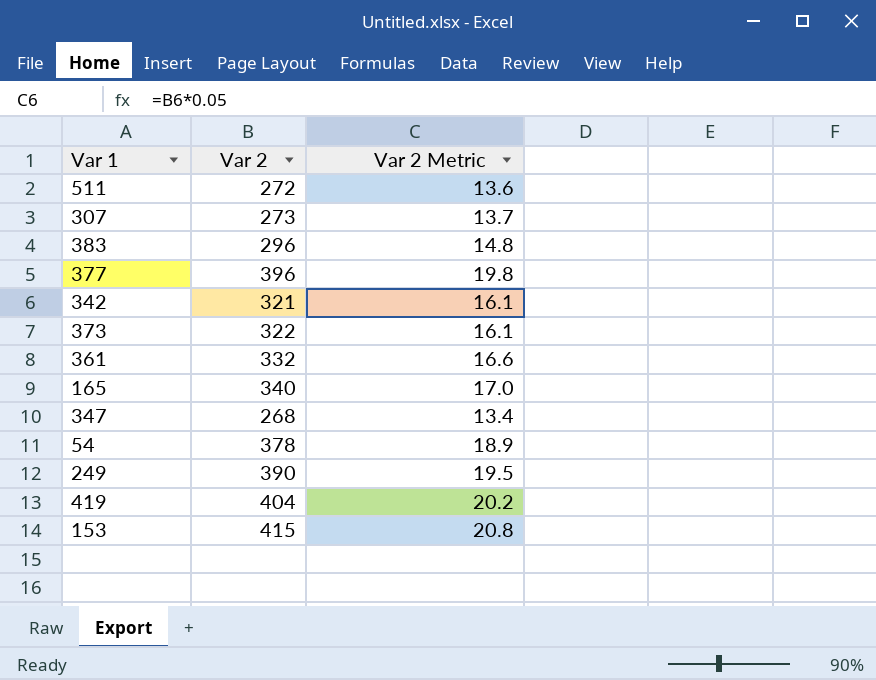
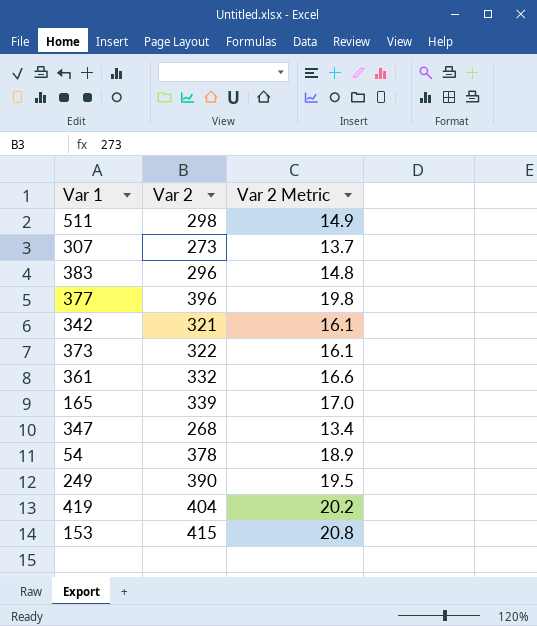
511 | Var 2: 272 -> 298
511 | Var 2 Metric: 13.6 -> 14.9
165 | Var 2: 340 -> 339

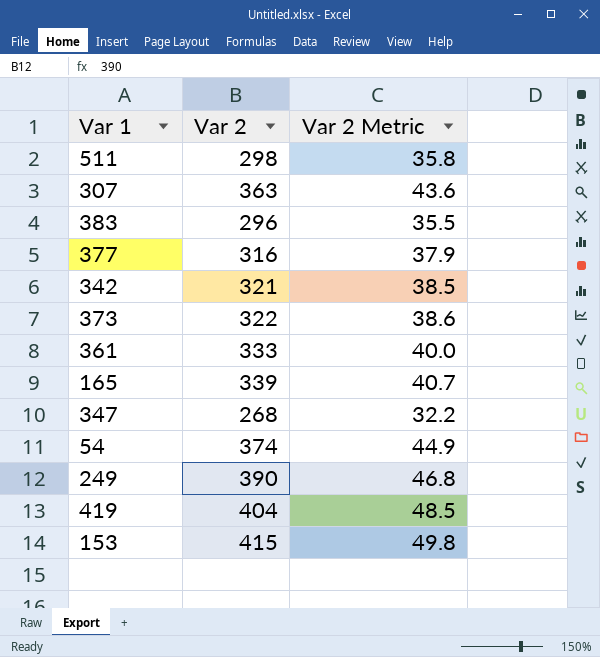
column Var 2 Metric | formula: [Var 2] * 0.05 -> [Var 2] * 0.12
307 | Var 2: 273 -> 363
377 | Var 2: 396 -> 316
361 | Var 2: 332 -> 333
54 | Var 2: 378 -> 374

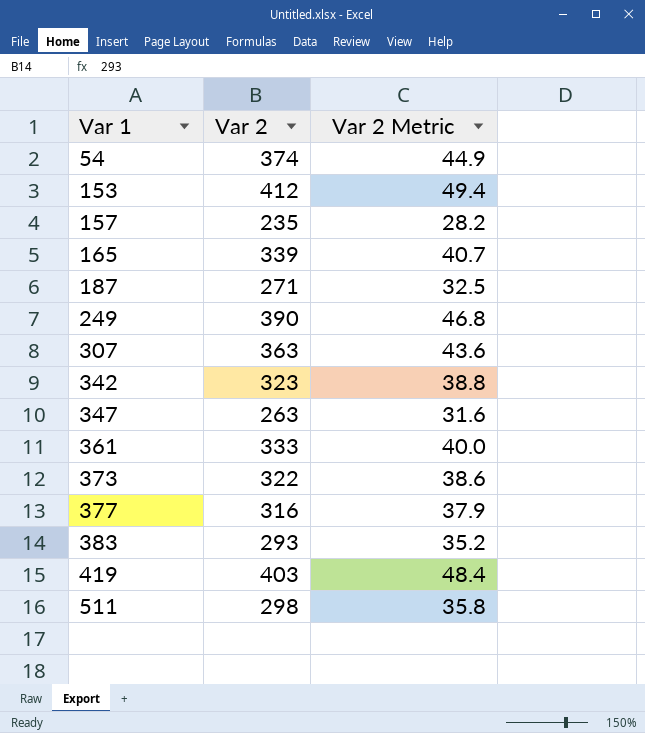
row order: none -> Var 1 ascending
153 | Var 2: 415 -> 412
153 | Var 2 Metric: 49.8 -> 49.4
row 157: none -> 235 | 28.2
row 187: none -> 271 | 32.5
342 | Var 2: 321 -> 323
342 | Var 2 Metric: 38.5 -> 38.8
347 | Var 2: 268 -> 263
347 | Var 2 Metric: 32.2 -> 31.6
383 | Var 2: 296 -> 293
383 | Var 2 Metric: 35.5 -> 35.2
419 | Var 2: 404 -> 403
419 | Var 2 Metric: 48.5 -> 48.4

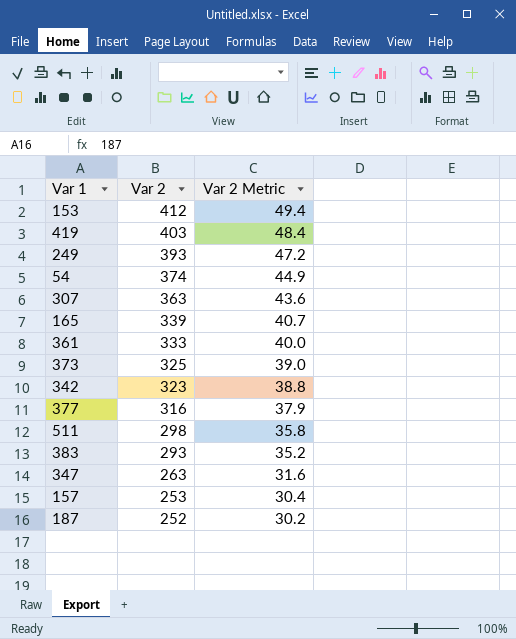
row order: Var 1 ascending -> Var 2 descending
249 | Var 2: 390 -> 393
249 | Var 2 Metric: 46.8 -> 47.2
373 | Var 2: 322 -> 325
373 | Var 2 Metric: 38.6 -> 39.0
157 | Var 2: 235 -> 253
157 | Var 2 Metric: 28.2 -> 30.4
187 | Var 2: 271 -> 252
187 | Var 2 Metric: 32.5 -> 30.2

